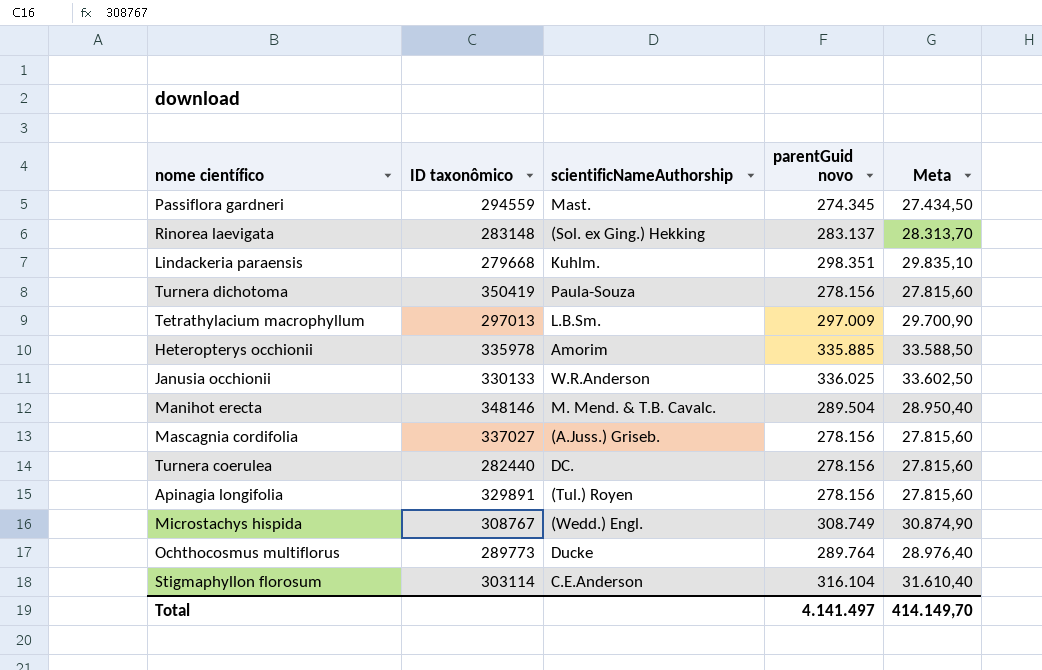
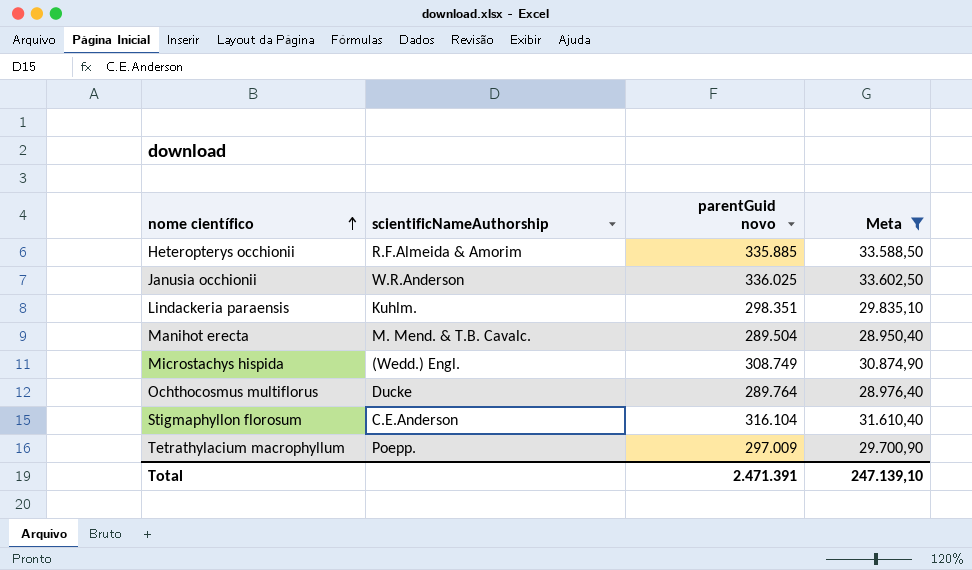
filter: none -> Meta >= 28.950,40
row order: none -> nome científico ascending
column ID taxonômico | position: 2 -> none
Heteropterys occhionii | scientificNameAuthorship: Amorim -> R.F.Almeida & Amorim
Tetrathylacium macrophyllum | scientificNameAuthorship: L.B.Sm. -> Poepp.
Total | parentGuid novo: 4.141.497 -> 2.471.391
Total | Meta: 414.149,70 -> 247.139,10

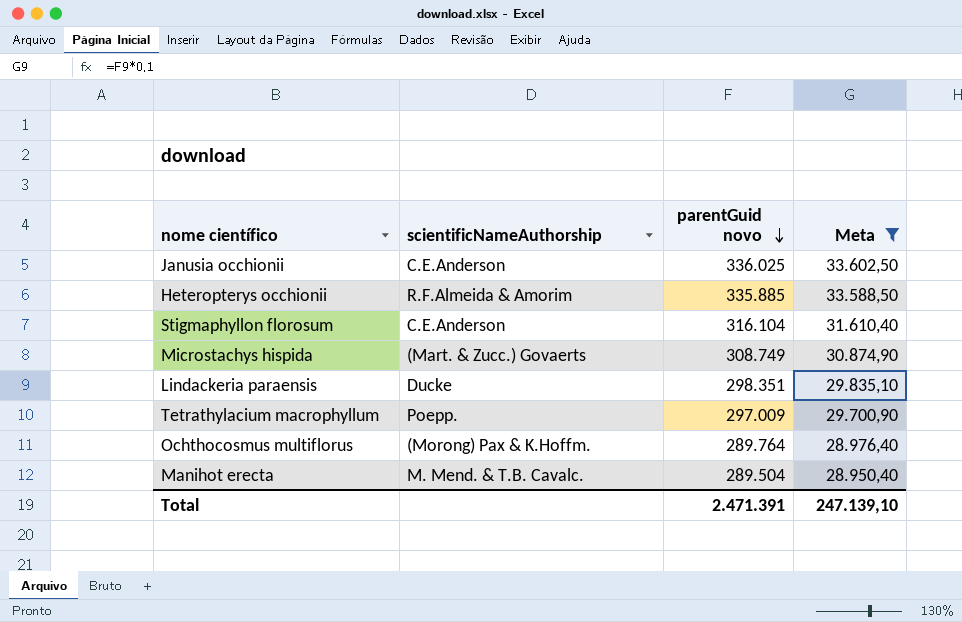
row order: nome científico ascending -> parentGuid novo descending
Janusia occhionii | scientificNameAuthorship: W.R.Anderson -> C.E.Anderson
Microstachys hispida | scientificNameAuthorship: (Wedd.) Engl. -> (Mart. & Zucc.) Govaerts
Lindackeria paraensis | scientificNameAuthorship: Kuhlm. -> Ducke
Ochthocosmus multiflorus | scientificNameAuthorship: Ducke -> (Morong) Pax & K.Hoffm.

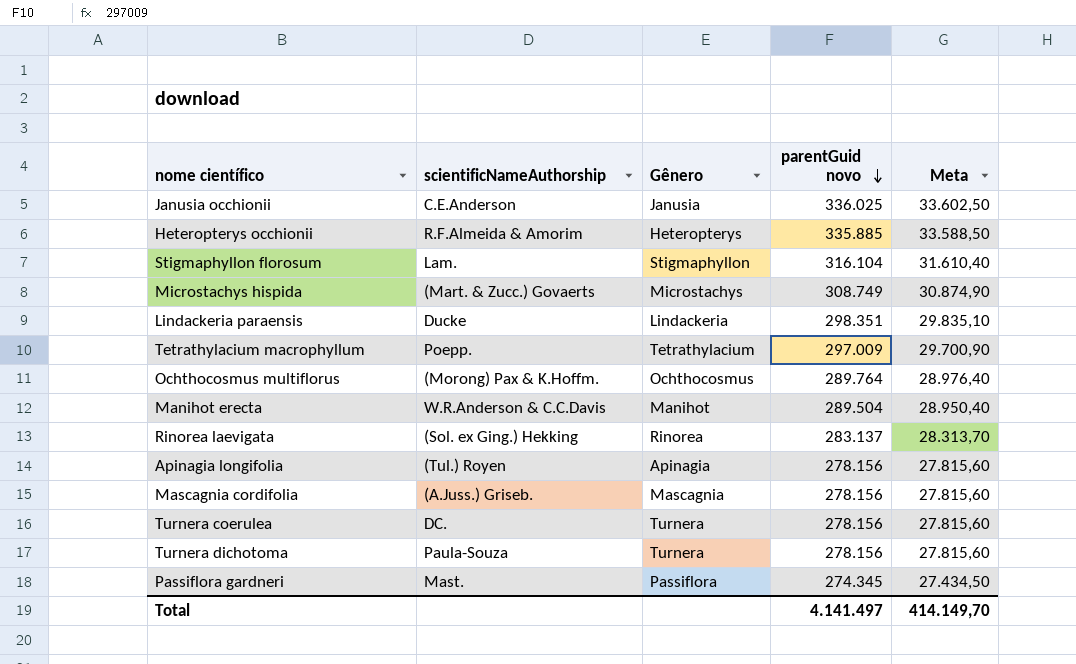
filter: Meta >= 28.950,40 -> none
column Gênero | position: none -> 3
Stigmaphyllon florosum | scientificNameAuthorship: C.E.Anderson -> Lam.
Manihot erecta | scientificNameAuthorship: M. Mend. & T.B. Cavalc. -> W.R.Anderson & C.C.Davis
Total | parentGuid novo: 2.471.391 -> 4.141.497
Total | Meta: 247.139,10 -> 414.149,70

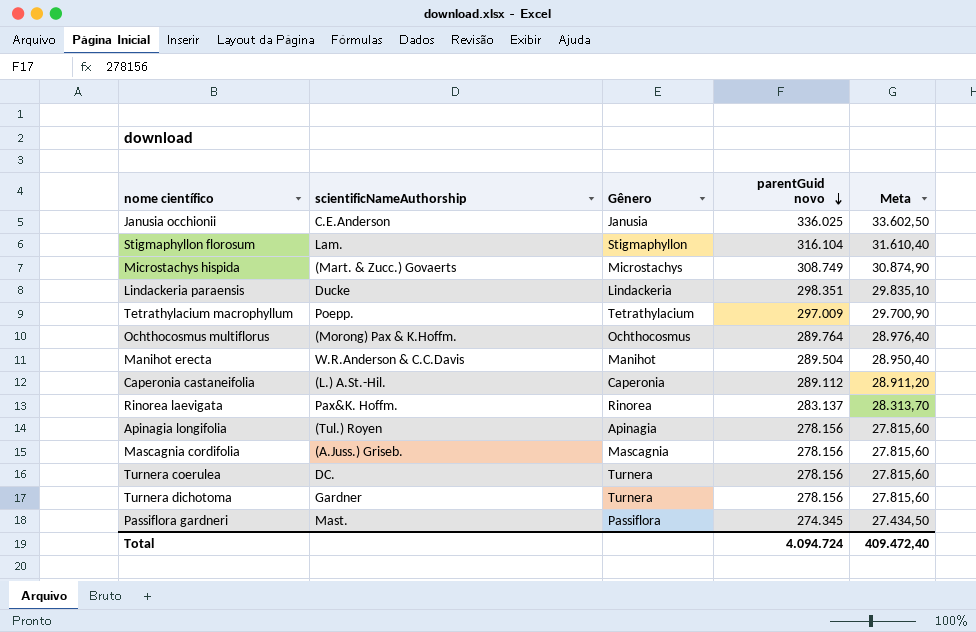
row Heteropterys occhionii: R.F.Almeida & Amorim | Heteropterys | 335.885 | 33.588,50 -> none
row Caperonia castaneifolia: none -> (L.) A.St.-Hil. | Caperonia | 289.112 | 28.911,20
Rinorea laevigata | scientificNameAuthorship: (Sol. ex Ging.) Hekking -> Pax&K. Hoffm.
Turnera dichotoma | scientificNameAuthorship: Paula-Souza -> Gardner
Total | parentGuid novo: 4.141.497 -> 4.094.724
Total | Meta: 414.149,70 -> 409.472,40

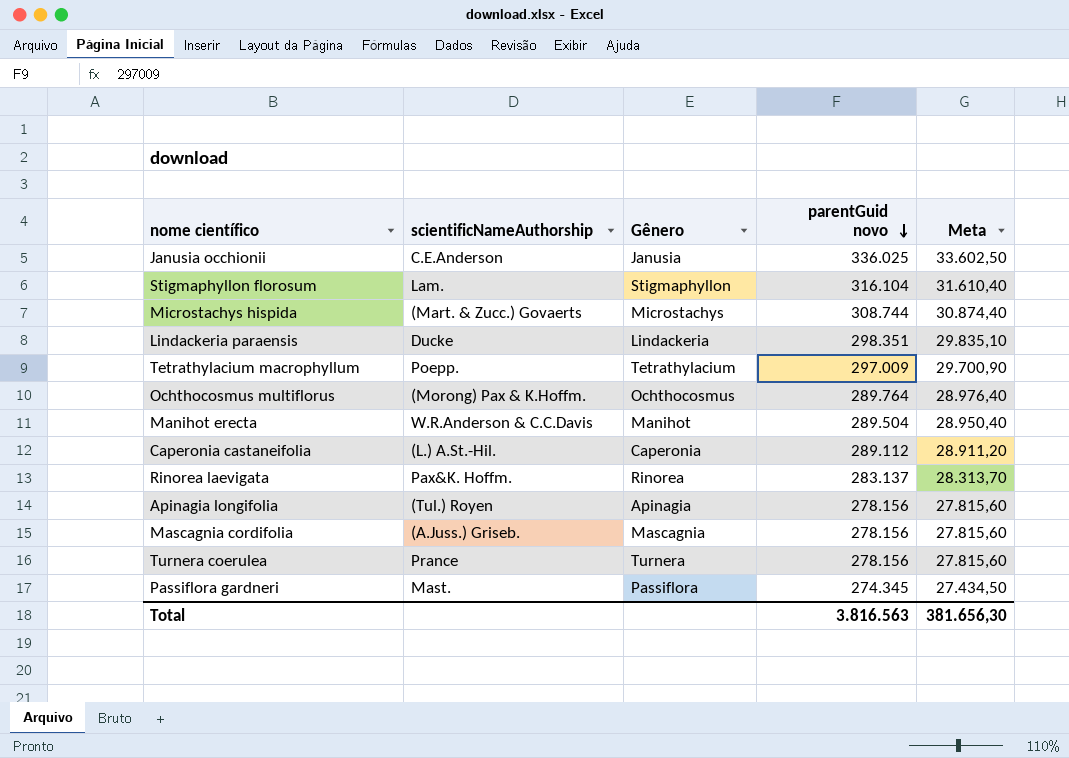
row Turnera dichotoma: Gardner | Turnera | 278.156 | 27.815,60 -> none
Microstachys hispida | parentGuid novo: 308.749 -> 308.744
Microstachys hispida | Meta: 30.874,90 -> 30.874,40
Turnera coerulea | scientificNameAuthorship: DC. -> Prance
Total | parentGuid novo: 4.094.724 -> 3.816.563
Total | Meta: 409.472,40 -> 381.656,30

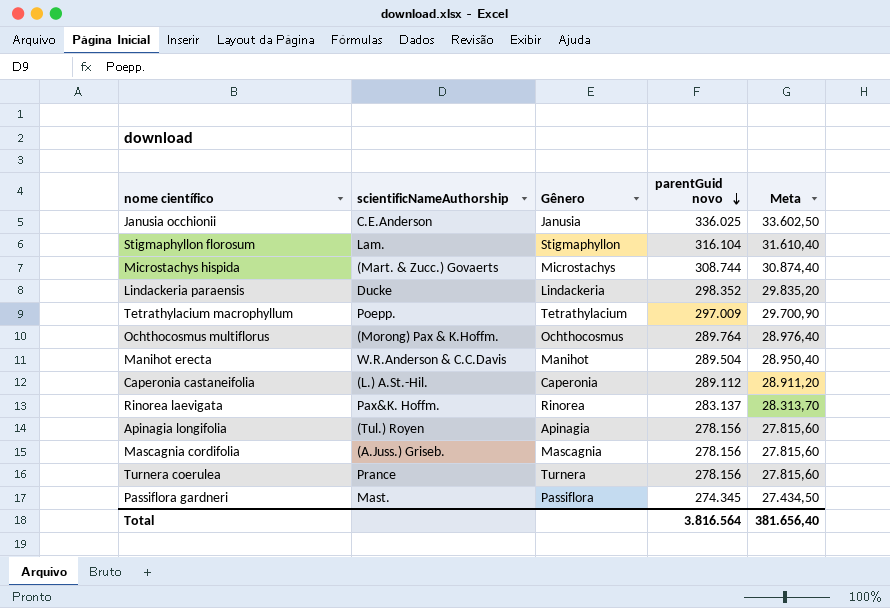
Lindackeria paraensis | parentGuid novo: 298.351 -> 298.352
Lindackeria paraensis | Meta: 29.835,10 -> 29.835,20
Total | parentGuid novo: 3.816.563 -> 3.816.564
Total | Meta: 381.656,30 -> 381.656,40

